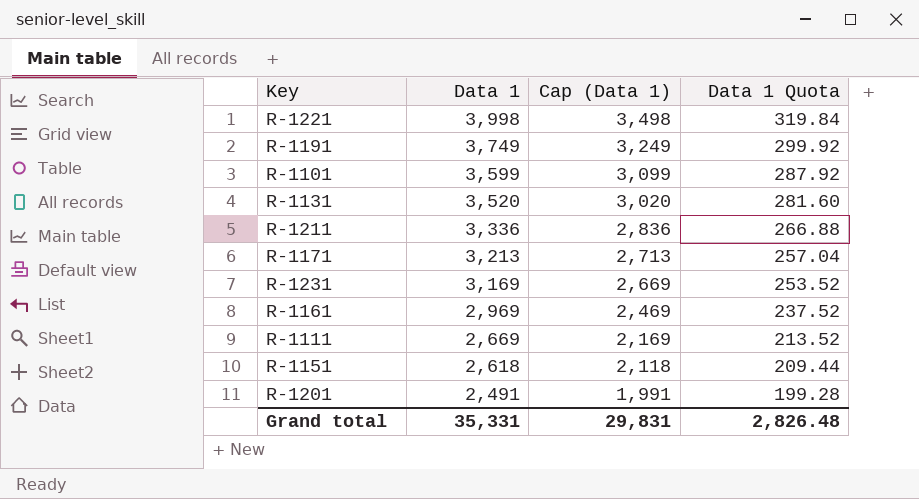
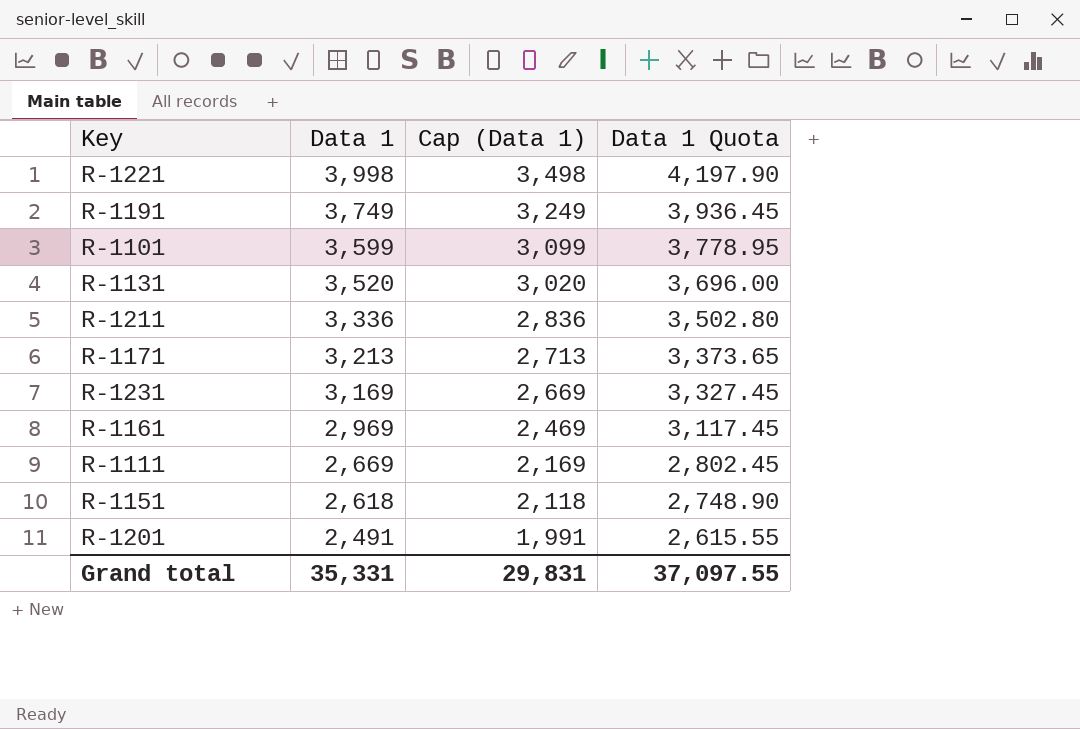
column Data 1 Quota | formula: [Data 1] * 0.08 -> [Data 1] * 1.05
Grand total | Data 1 Quota: 2,826.48 -> 37,097.55

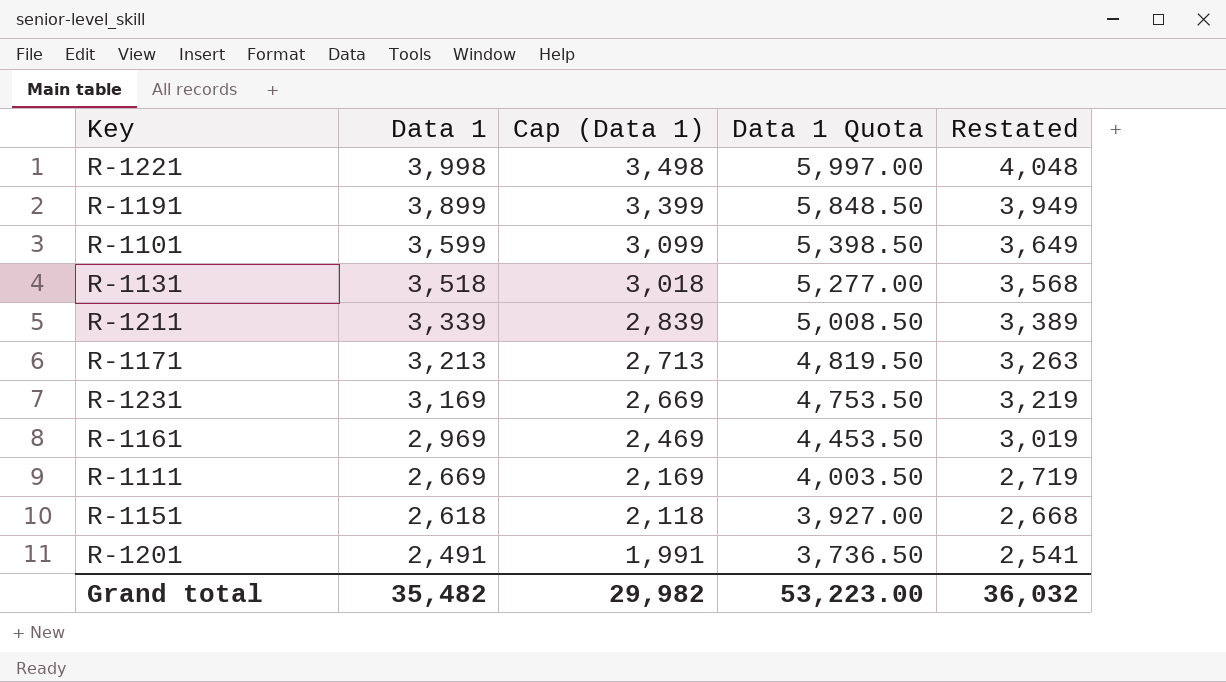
column Data 1 Quota | formula: [Data 1] * 1.05 -> [Data 1] * 1.5
column Restated | formula: none -> [Data 1] + 50
R-1191 | Data 1: 3,749 -> 3,899
R-1191 | Cap (Data 1): 3,249 -> 3,399
R-1131 | Data 1: 3,520 -> 3,518
R-1131 | Cap (Data 1): 3,020 -> 3,018
R-1211 | Data 1: 3,336 -> 3,339
R-1211 | Cap (Data 1): 2,836 -> 2,839
Grand total | Data 1: 35,331 -> 35,482
Grand total | Cap (Data 1): 29,831 -> 29,982
Grand total | Data 1 Quota: 37,097.55 -> 53,223.00

